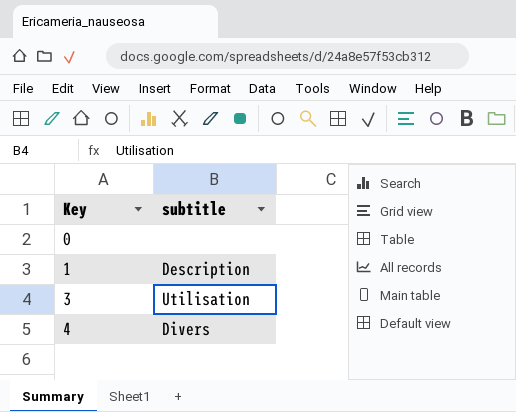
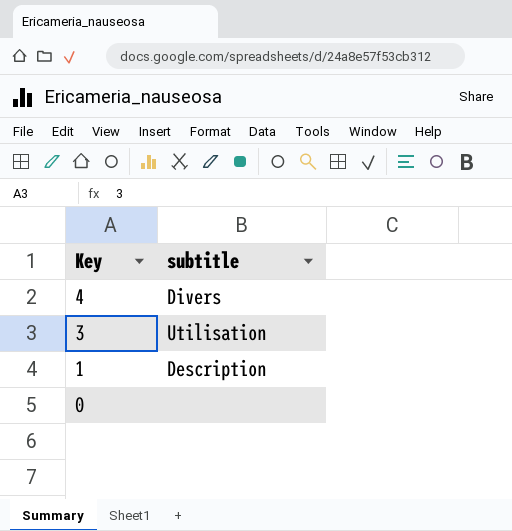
row order: Key ascending -> Key descending

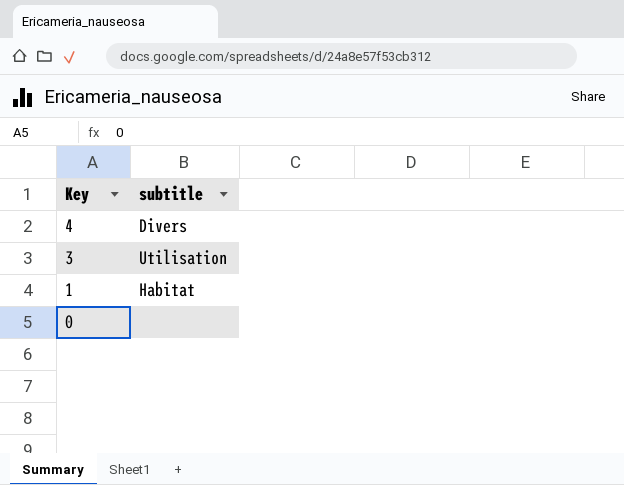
1 | subtitle: Description -> Habitat

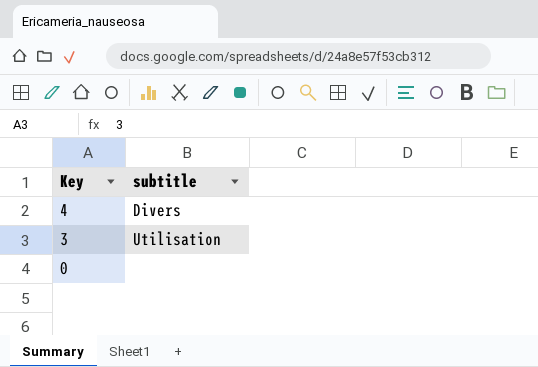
row 1: Habitat -> none

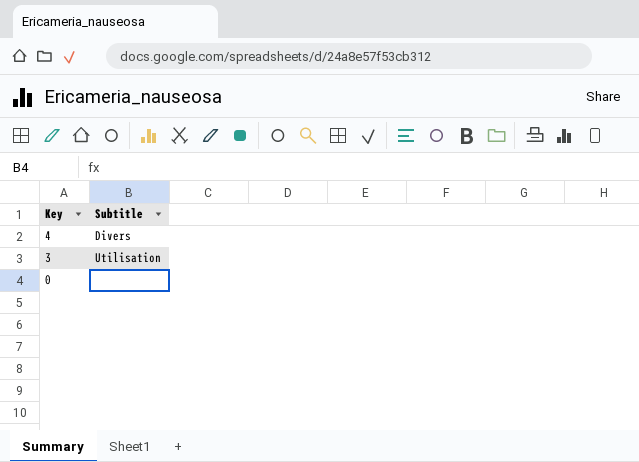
column name: subtitle -> Subtitle

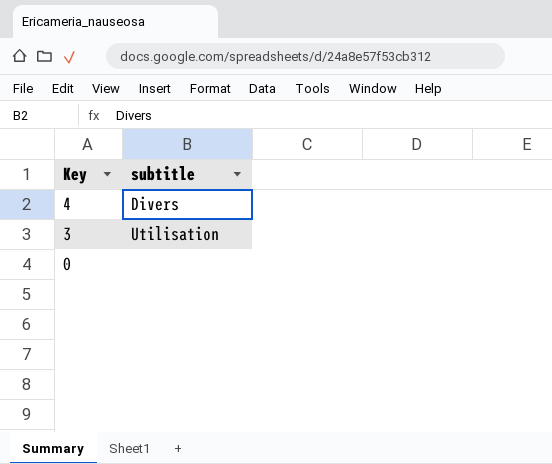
column name: Subtitle -> subtitle

